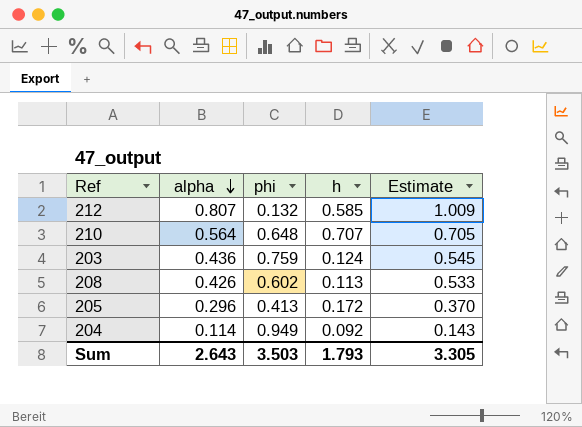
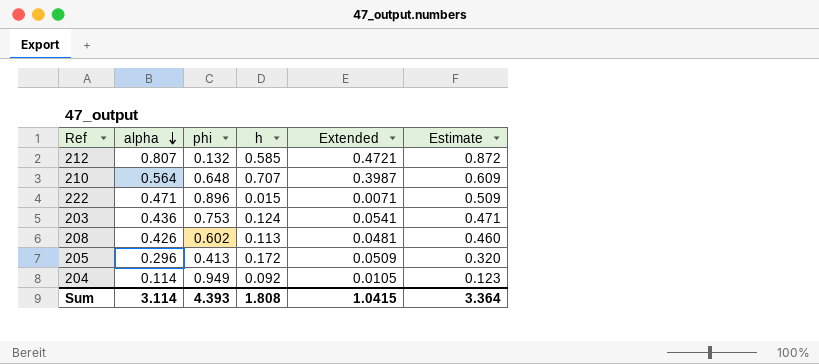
column Extended | formula: none -> [alpha] * [h]
column Estimate | formula: [alpha] * 1.25 -> [alpha] * 1.08
row 222: none -> 0.471 | 0.896 | 0.015 | 0.0071 | 0.509
203 | phi: 0.759 -> 0.753
Sum | alpha: 2.643 -> 3.114
Sum | phi: 3.503 -> 4.393
Sum | h: 1.793 -> 1.808
Sum | Estimate: 3.305 -> 3.364

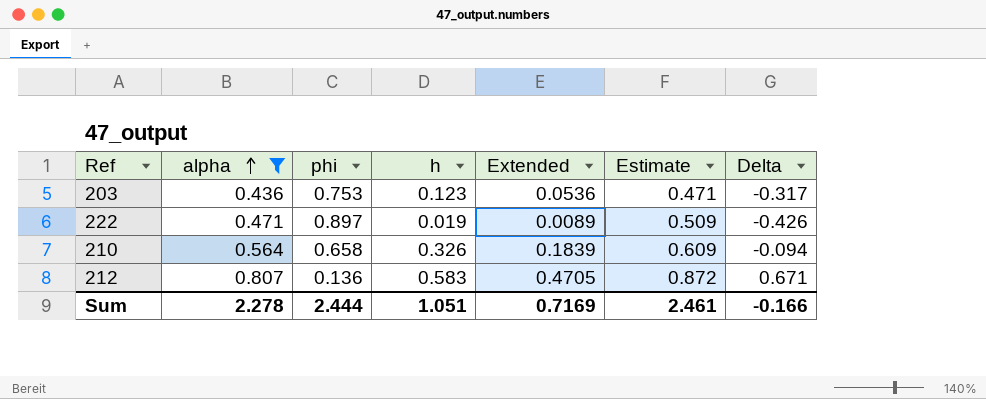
filter: none -> alpha >= 0.436
row order: alpha descending -> alpha ascending
column Delta | formula: none -> [alpha] - [phi]
203 | h: 0.124 -> 0.123
203 | Extended: 0.0541 -> 0.0536
222 | phi: 0.896 -> 0.897
222 | h: 0.015 -> 0.019
222 | Extended: 0.0071 -> 0.0089
210 | phi: 0.648 -> 0.658
210 | h: 0.707 -> 0.326
210 | Extended: 0.3987 -> 0.1839
212 | phi: 0.132 -> 0.136
212 | h: 0.585 -> 0.583
212 | Extended: 0.4721 -> 0.4705
Sum | alpha: 3.114 -> 2.278
Sum | phi: 4.393 -> 2.444
Sum | h: 1.808 -> 1.051
Sum | Extended: 1.0415 -> 0.7169
Sum | Estimate: 3.364 -> 2.461

